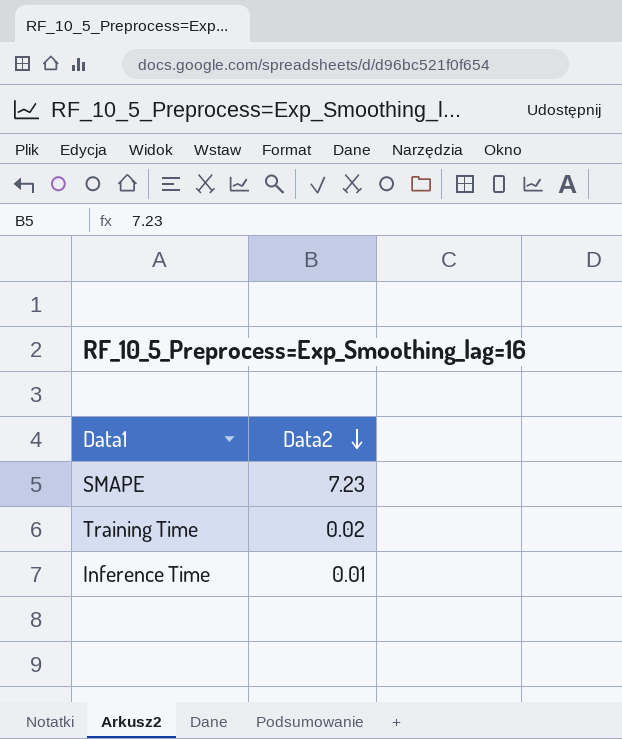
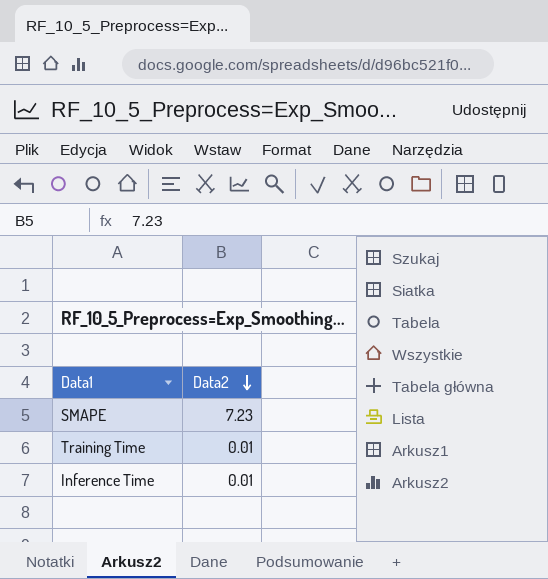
Training Time | Data2: 0.02 -> 0.01

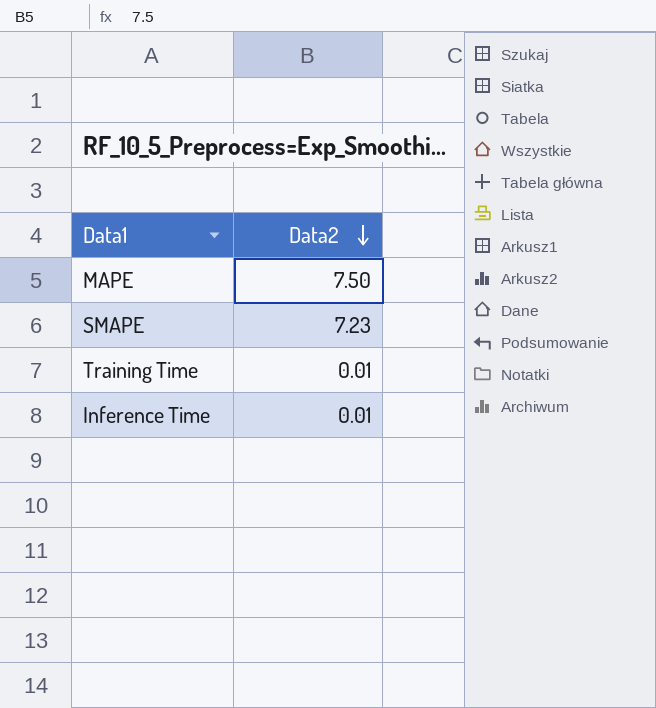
row MAPE: none -> 7.50

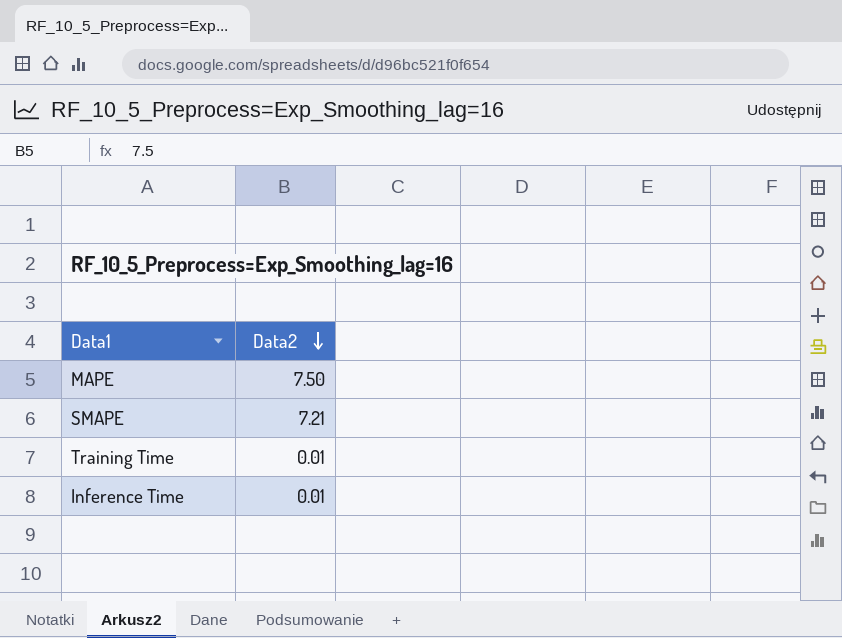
SMAPE | Data2: 7.23 -> 7.21

